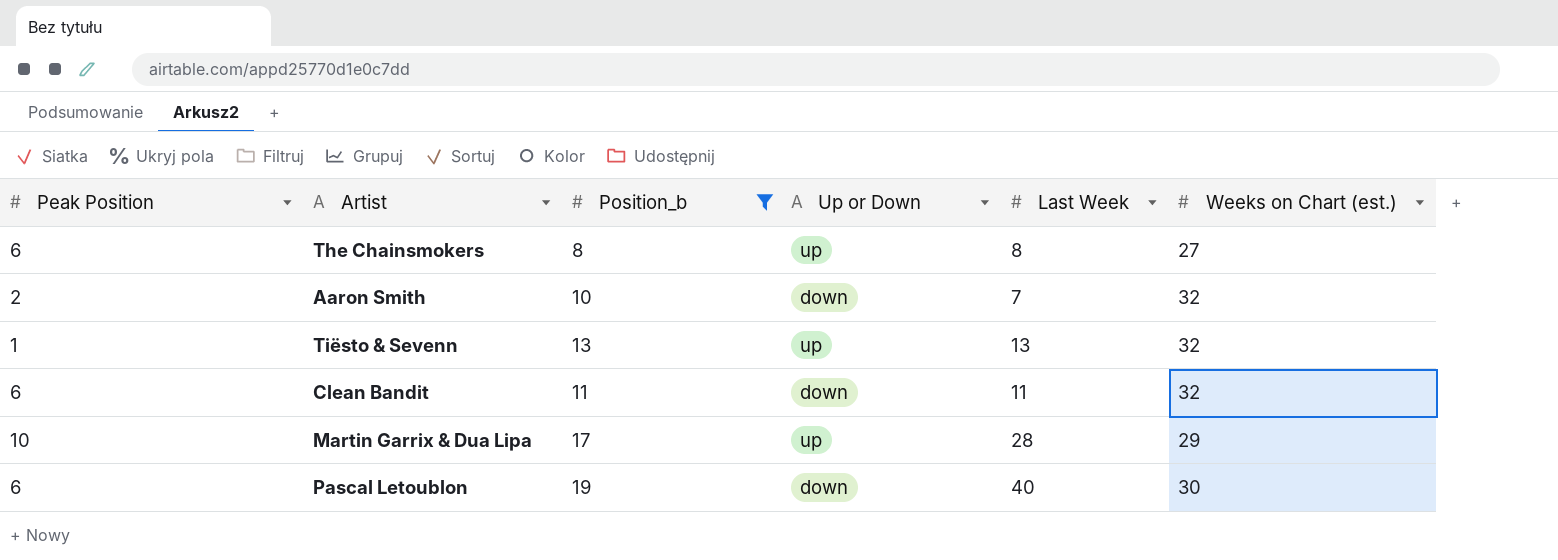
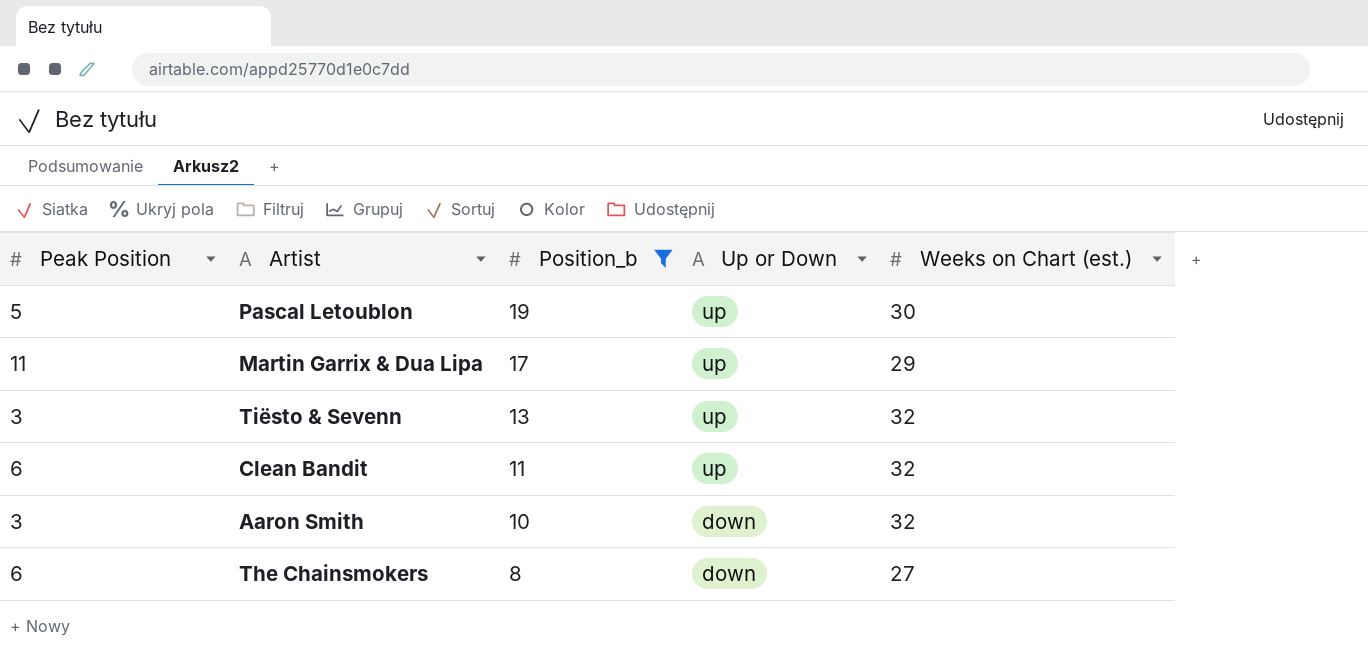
row order: none -> Position_b descending
column Last Week | position: 5 -> none
Pascal Letoublon | Peak Position: 6 -> 5
Pascal Letoublon | Up or Down: down -> up
Martin Garrix & Dua Lipa | Peak Position: 10 -> 11
Tiësto & Sevenn | Peak Position: 1 -> 3
Clean Bandit | Up or Down: down -> up
Aaron Smith | Peak Position: 2 -> 3
The Chainsmokers | Up or Down: up -> down

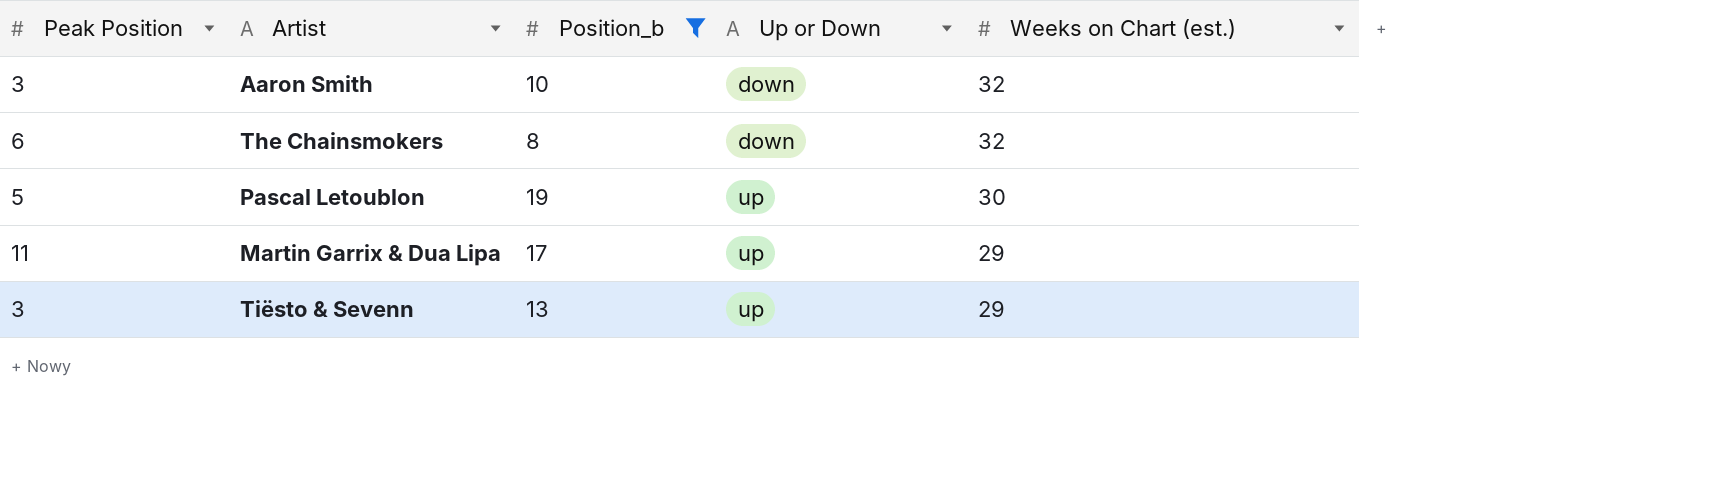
row order: Position_b descending -> Up or Down ascending
row Clean Bandit: 6 | 11 | up | 32 -> none
The Chainsmokers | Weeks on Chart (est.): 27 -> 32
Tiësto & Sevenn | Weeks on Chart (est.): 32 -> 29

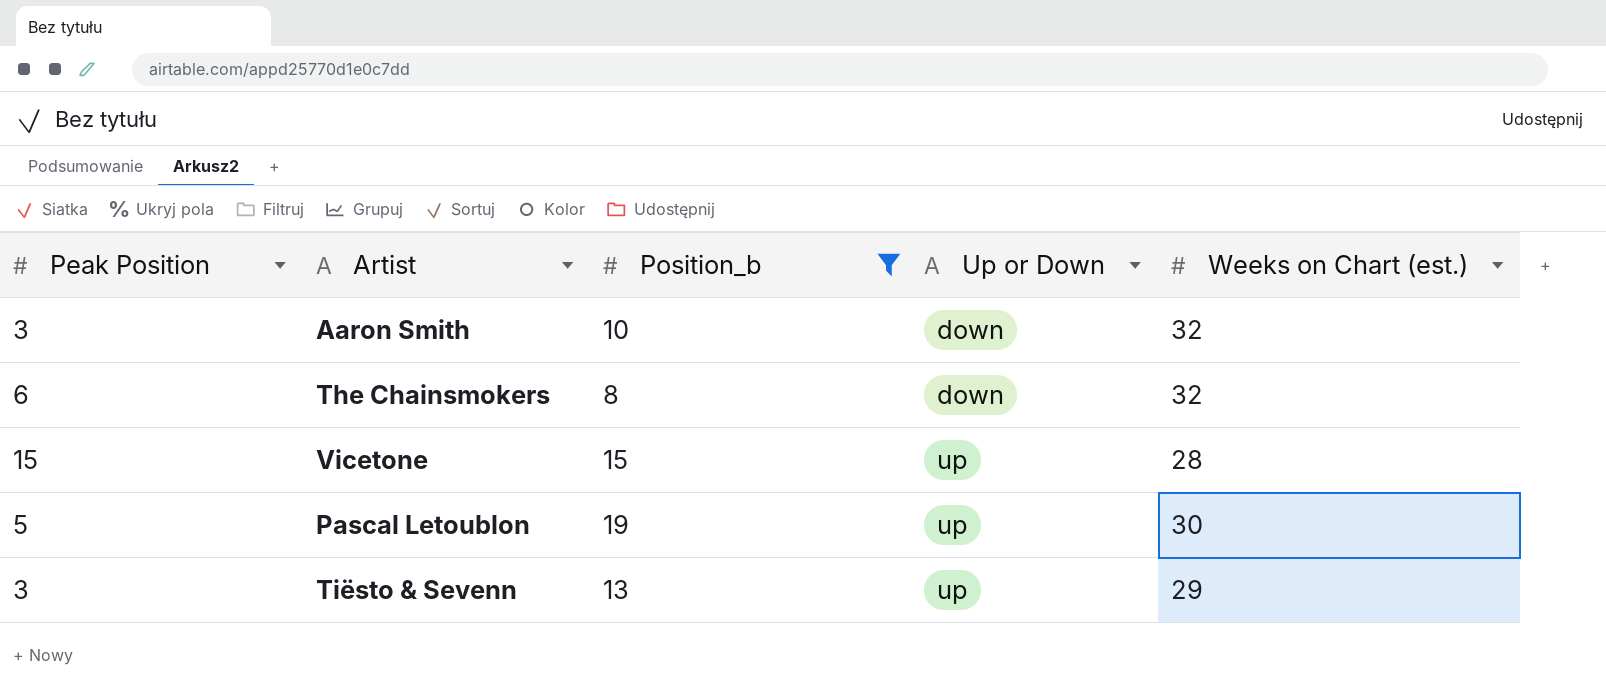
row Martin Garrix & Dua Lipa: 11 | 17 | up | 29 -> none
row Vicetone: none -> 15 | 15 | up | 28

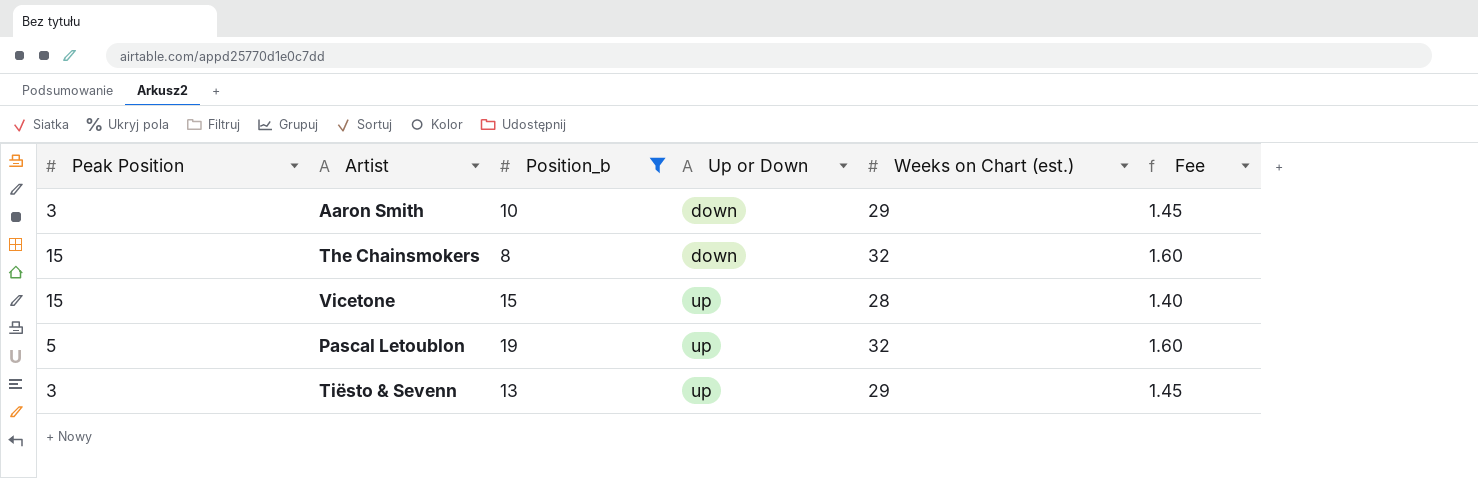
column Fee | formula: none -> [Weeks on Chart (est.)] * 0.05
Aaron Smith | Weeks on Chart (est.): 32 -> 29
The Chainsmokers | Peak Position: 6 -> 15
Pascal Letoublon | Weeks on Chart (est.): 30 -> 32

